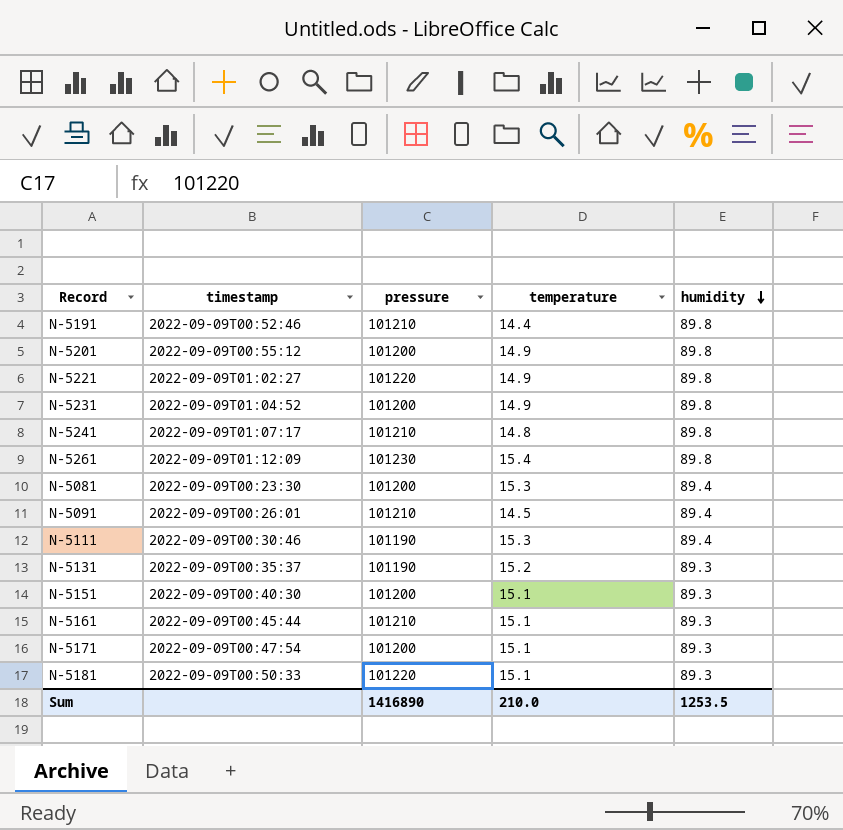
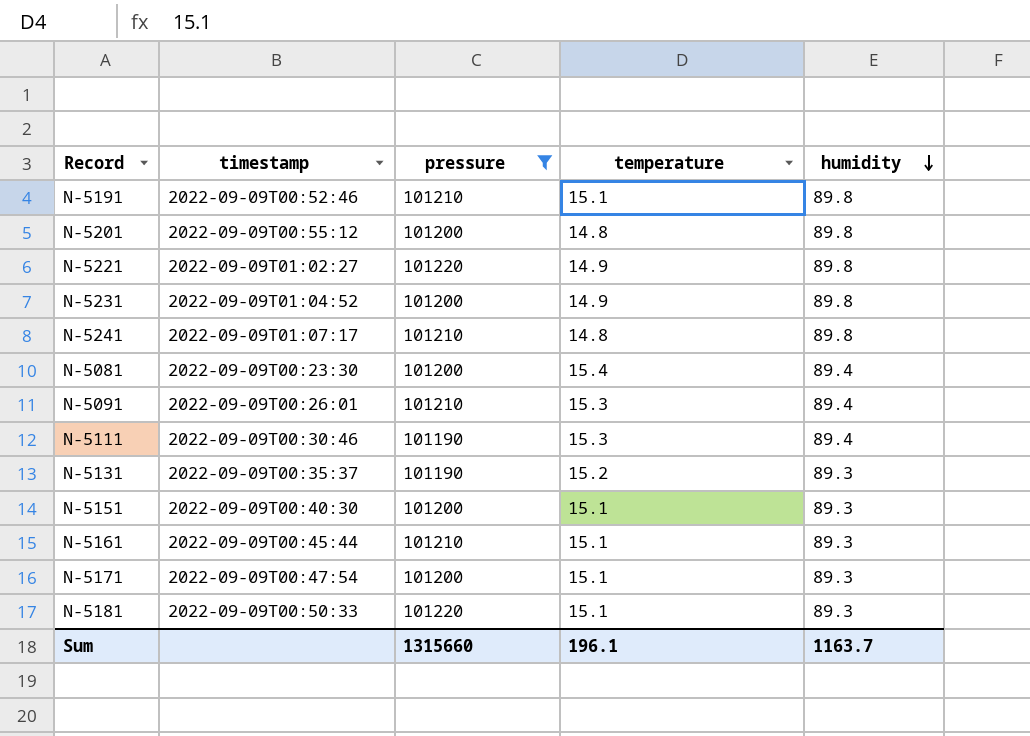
filter: none -> pressure != 101230
N-5191 | temperature: 14.4 -> 15.1
N-5201 | temperature: 14.9 -> 14.8
N-5081 | temperature: 15.3 -> 15.4
N-5091 | temperature: 14.5 -> 15.3
Sum | pressure: 1416890 -> 1315660
Sum | temperature: 210.0 -> 196.1
Sum | humidity: 1253.5 -> 1163.7

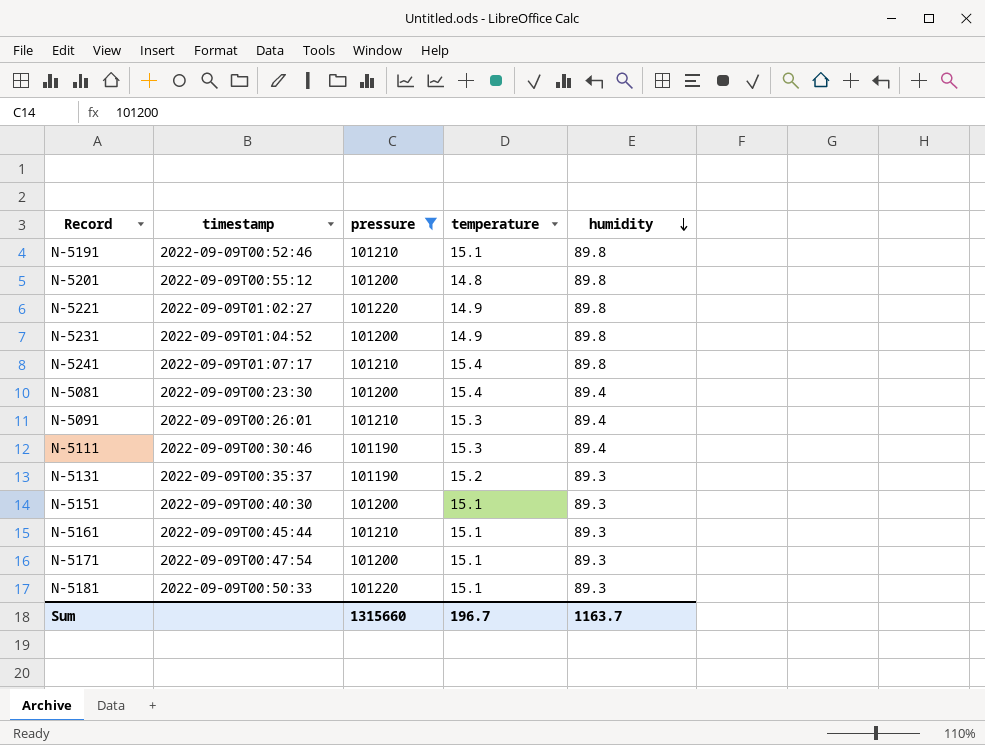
N-5241 | temperature: 14.8 -> 15.4
Sum | temperature: 196.1 -> 196.7

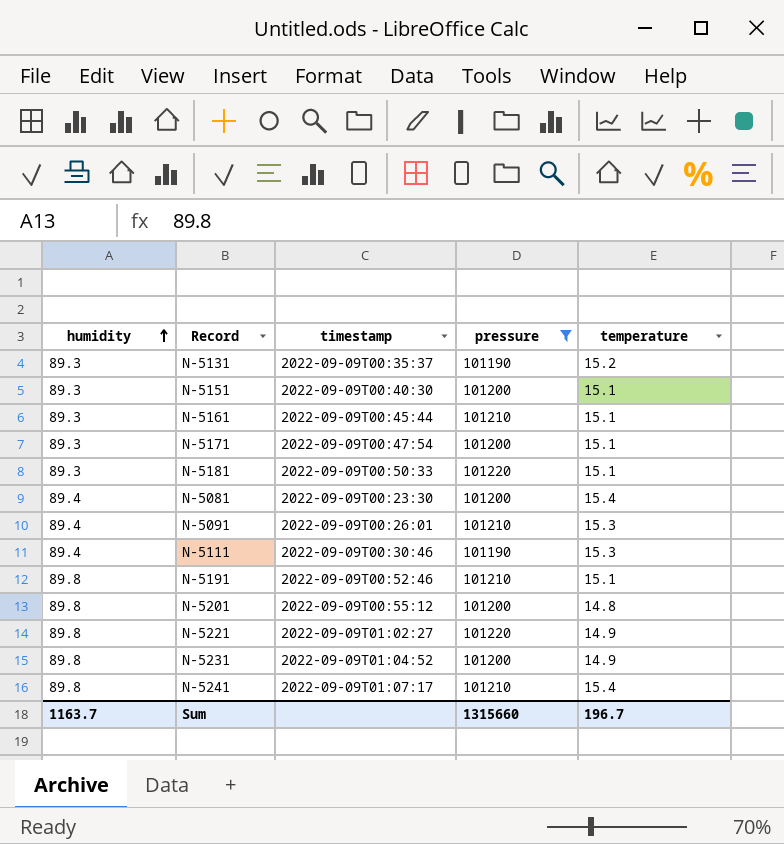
row order: humidity descending -> humidity ascending
column humidity | position: 5 -> 1

